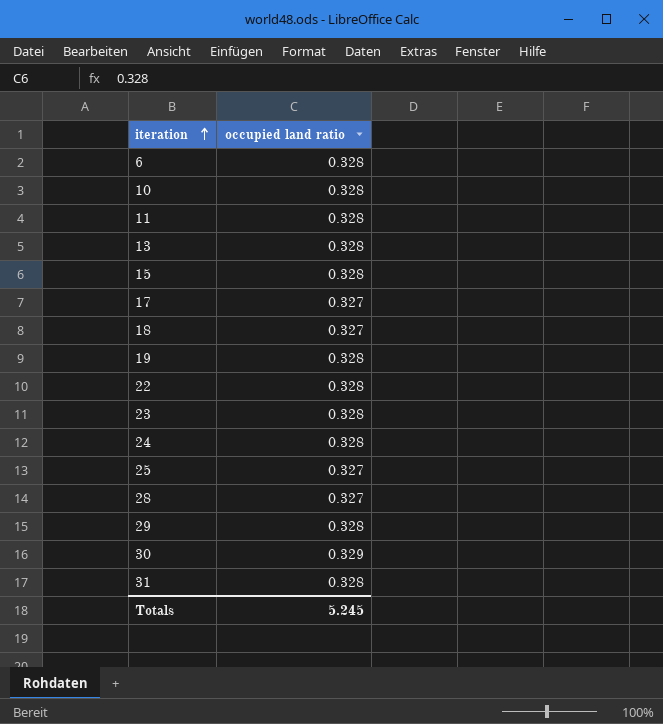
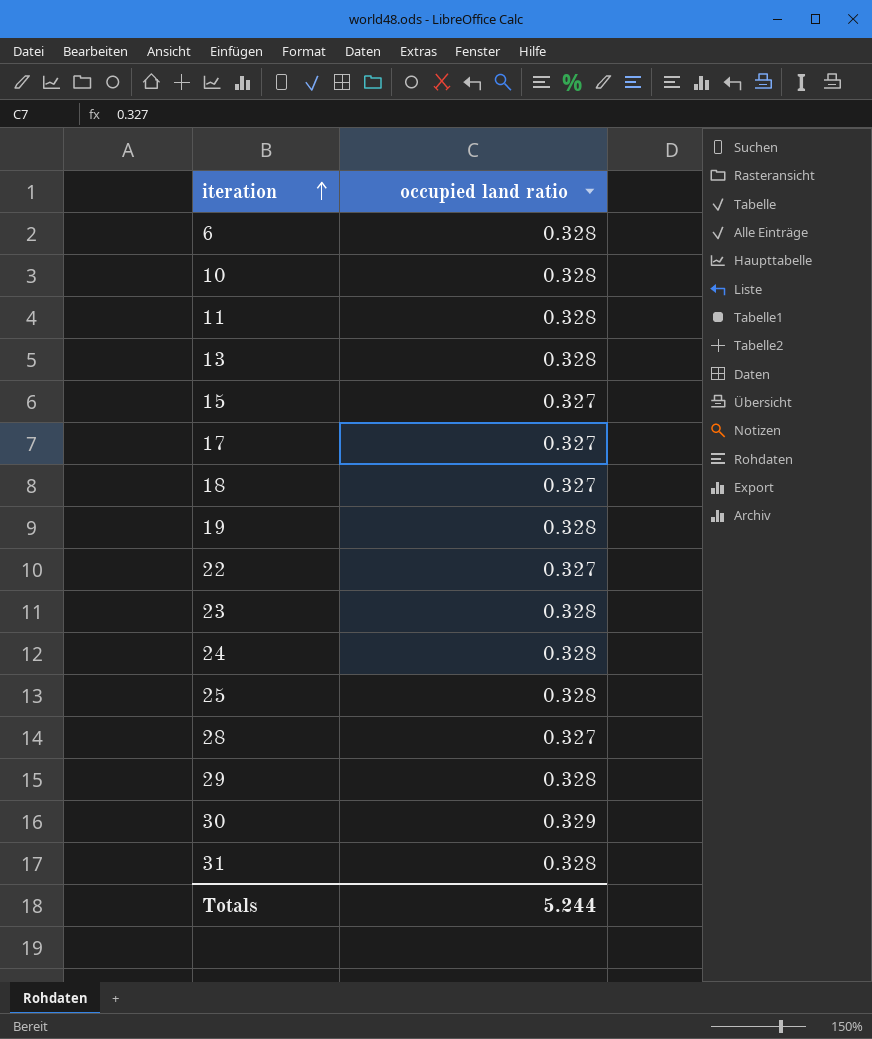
15 | occupied land ratio: 0.328 -> 0.327
22 | occupied land ratio: 0.328 -> 0.327
25 | occupied land ratio: 0.327 -> 0.328
Totals | occupied land ratio: 5.245 -> 5.244

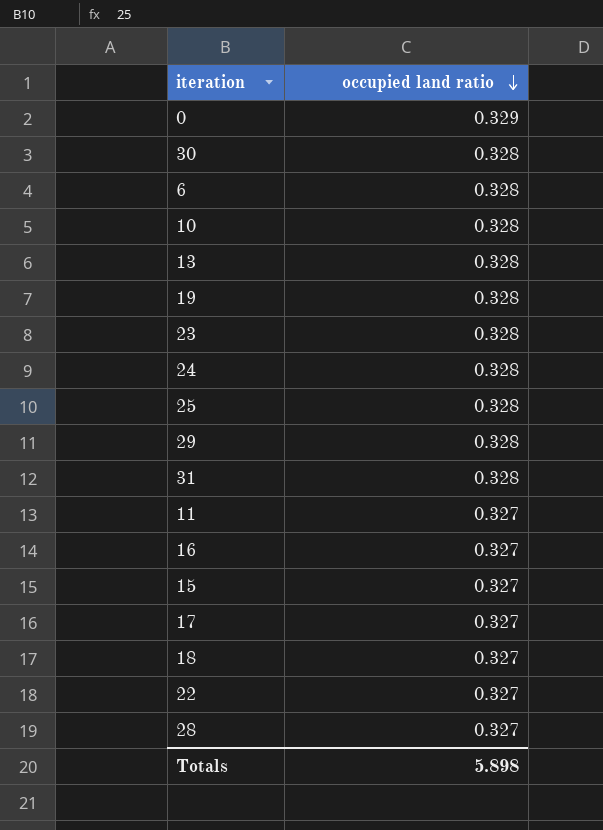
row order: iteration ascending -> occupied land ratio descending
row 0: none -> 0.329
30 | occupied land ratio: 0.329 -> 0.328
11 | occupied land ratio: 0.328 -> 0.327
row 16: none -> 0.327
Totals | occupied land ratio: 5.244 -> 5.898

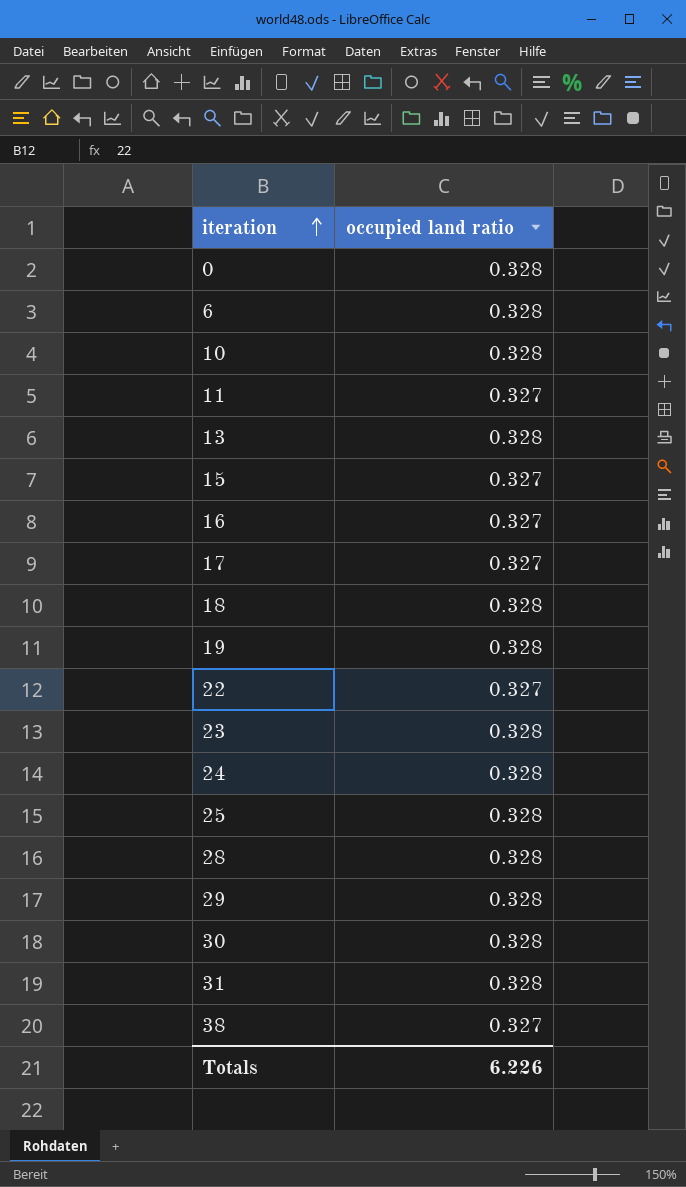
row order: occupied land ratio descending -> iteration ascending
0 | occupied land ratio: 0.329 -> 0.328
18 | occupied land ratio: 0.327 -> 0.328
28 | occupied land ratio: 0.327 -> 0.328
row 38: none -> 0.327
Totals | occupied land ratio: 5.898 -> 6.226

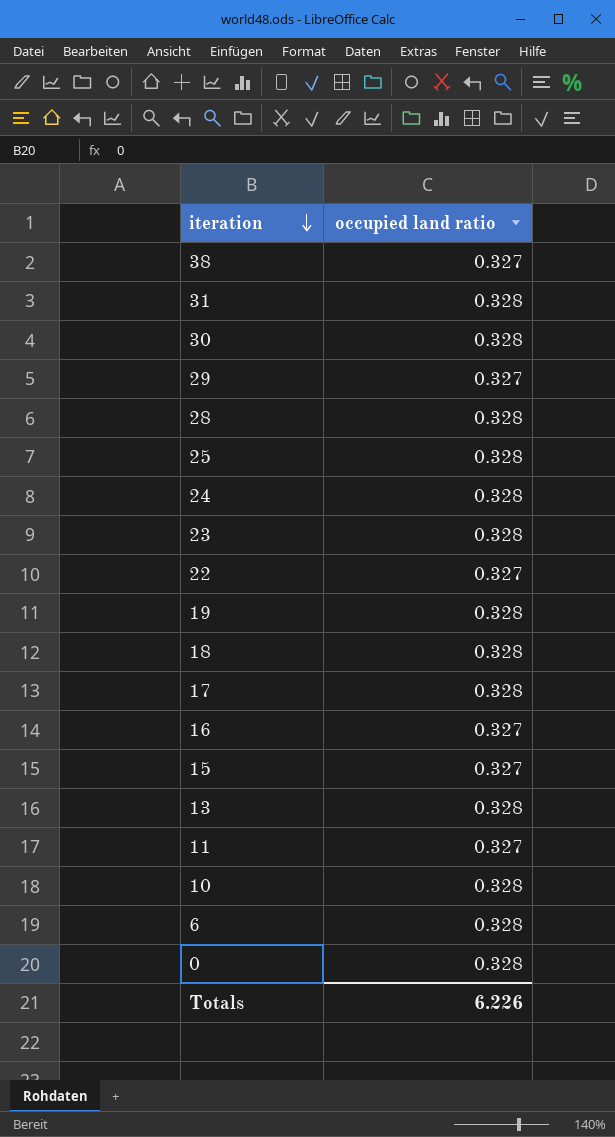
row order: iteration ascending -> iteration descending
29 | occupied land ratio: 0.328 -> 0.327
17 | occupied land ratio: 0.327 -> 0.328

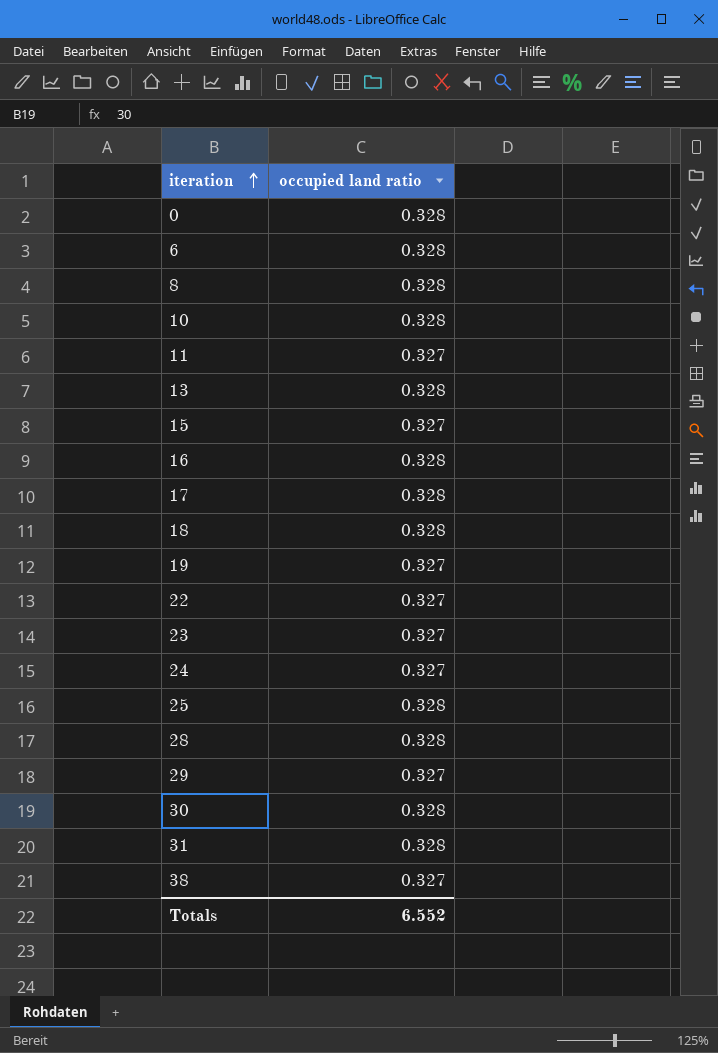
row order: iteration descending -> iteration ascending
row 8: none -> 0.328
16 | occupied land ratio: 0.327 -> 0.328
19 | occupied land ratio: 0.328 -> 0.327
23 | occupied land ratio: 0.328 -> 0.327
24 | occupied land ratio: 0.328 -> 0.327
Totals | occupied land ratio: 6.226 -> 6.552

